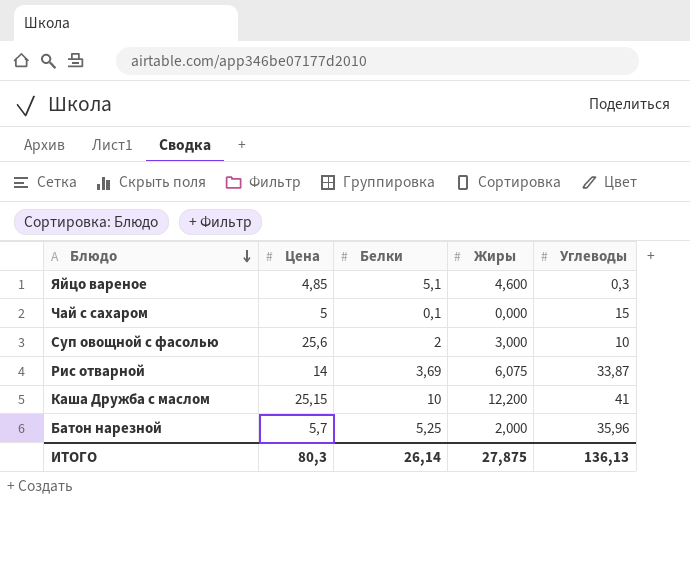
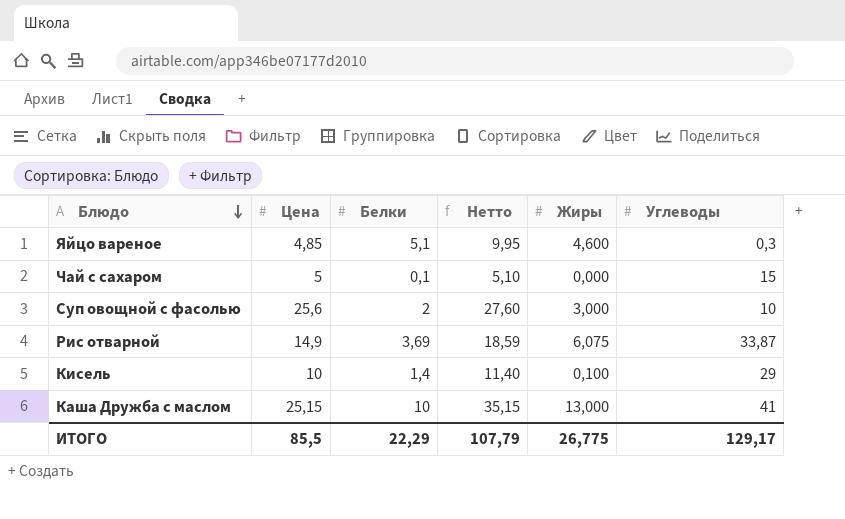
column Нетто | formula: none -> [Цена] + [Белки]
row Батон нарезной: 5,7 | 5,25 | 2,000 | 35,96 -> none
Рис отварной | Цена: 14 -> 14,9
row Кисель: none -> 10 | 1,4 | 11,40 | 0,100 | 29
Каша Дружба с маслом | Жиры: 12,200 -> 13,000
ИТОГО | Цена: 80,3 -> 85,5
ИТОГО | Белки: 26,14 -> 22,29
ИТОГО | Жиры: 27,875 -> 26,775
ИТОГО | Углеводы: 136,13 -> 129,17

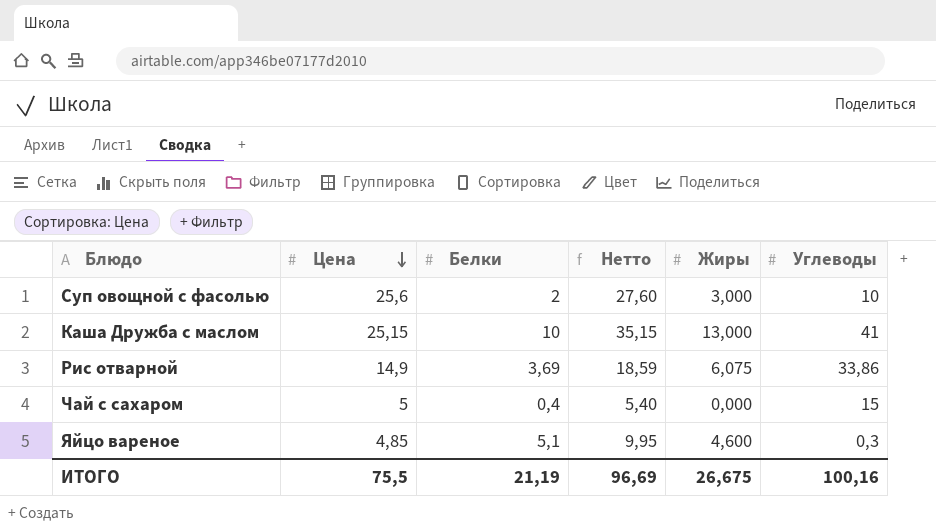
row order: Блюдо descending -> Цена descending
row Кисель: 10 | 1,4 | 11,40 | 0,100 | 29 -> none
Рис отварной | Углеводы: 33,87 -> 33,86
Чай с сахаром | Белки: 0,1 -> 0,4
Чай с сахаром | Нетто: 5,10 -> 5,40
ИТОГО | Цена: 85,5 -> 75,5
ИТОГО | Белки: 22,29 -> 21,19
ИТОГО | Нетто: 107,79 -> 96,69
ИТОГО | Жиры: 26,775 -> 26,675
ИТОГО | Углеводы: 129,17 -> 100,16

